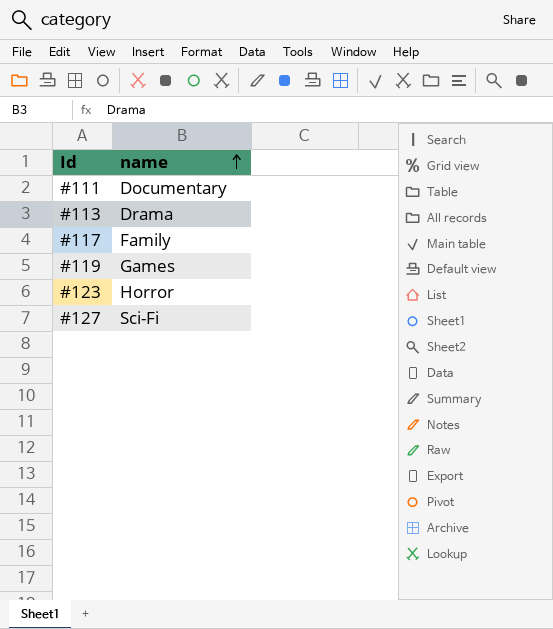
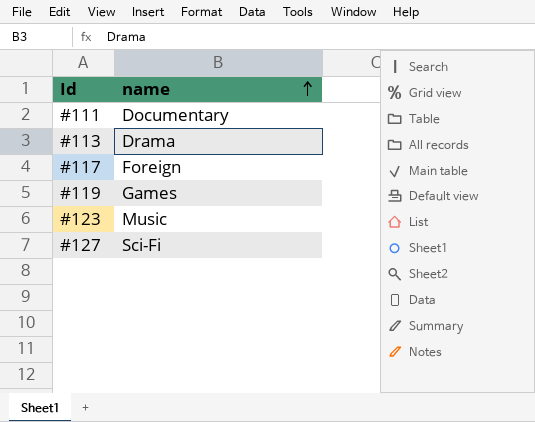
#117 | name: Family -> Foreign
#123 | name: Horror -> Music

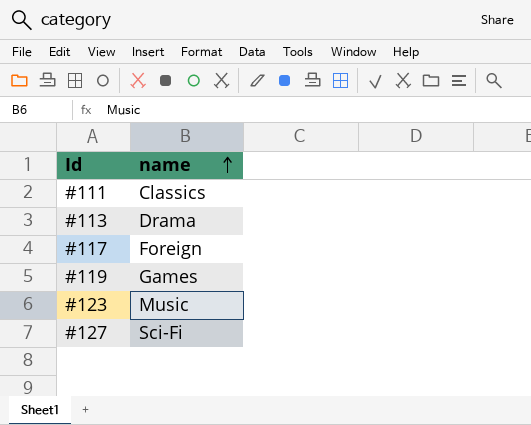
#111 | name: Documentary -> Classics

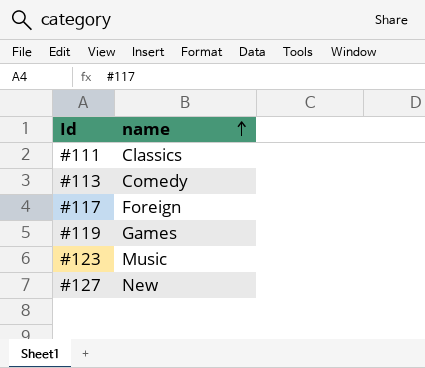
#113 | name: Drama -> Comedy
#127 | name: Sci-Fi -> New

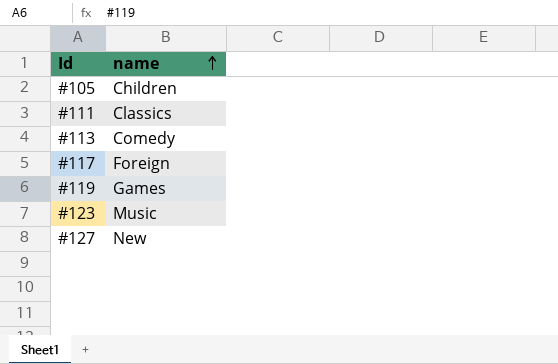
row #105: none -> Children

